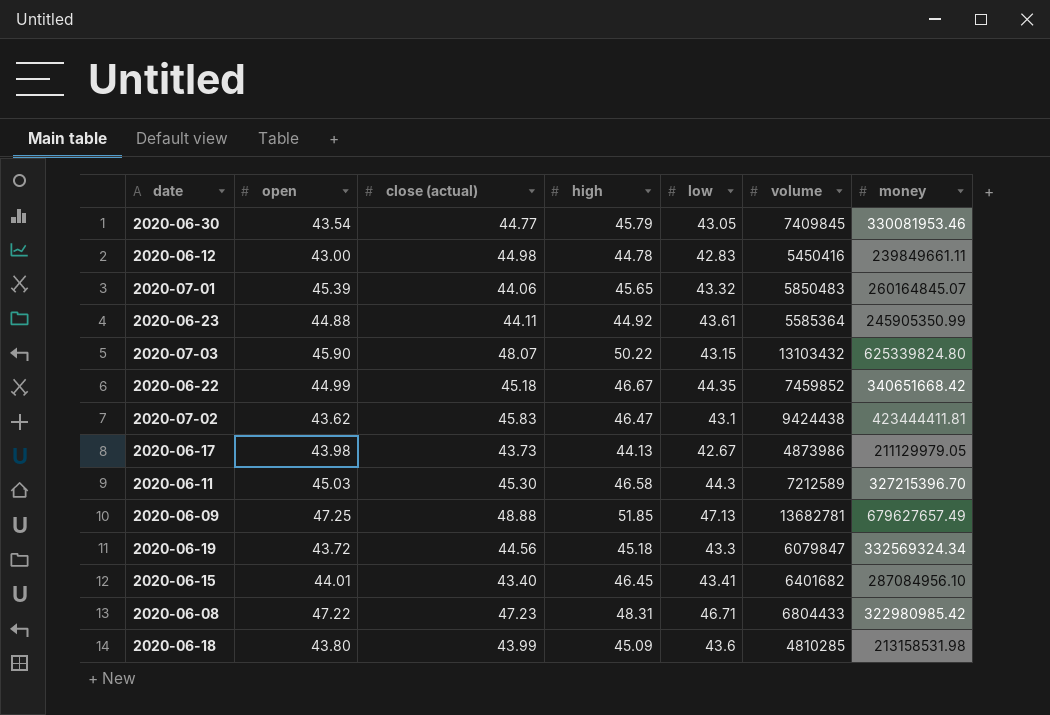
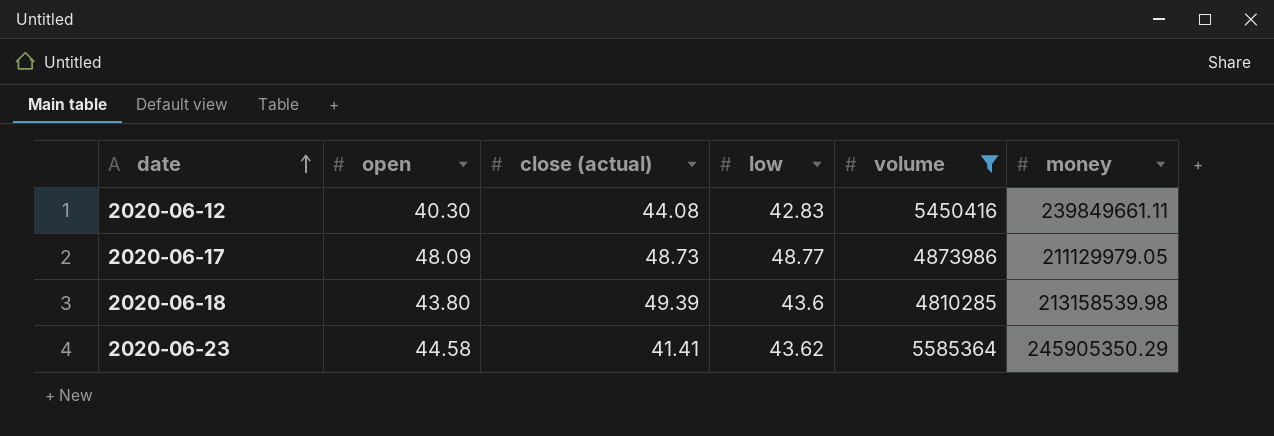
filter: none -> volume <= 5585364
row order: none -> date ascending
column high | position: 4 -> none
2020-06-12 | open: 43.00 -> 40.30
2020-06-12 | close (actual): 44.98 -> 44.08
2020-06-17 | open: 43.98 -> 48.09
2020-06-17 | close (actual): 43.73 -> 48.73
2020-06-17 | low: 42.67 -> 48.77
2020-06-18 | close (actual): 43.99 -> 49.39
2020-06-18 | money: 213158531.98 -> 213158539.98
2020-06-23 | open: 44.88 -> 44.58
2020-06-23 | close (actual): 44.11 -> 41.41
2020-06-23 | low: 43.61 -> 43.62
2020-06-23 | money: 245905350.99 -> 245905350.29

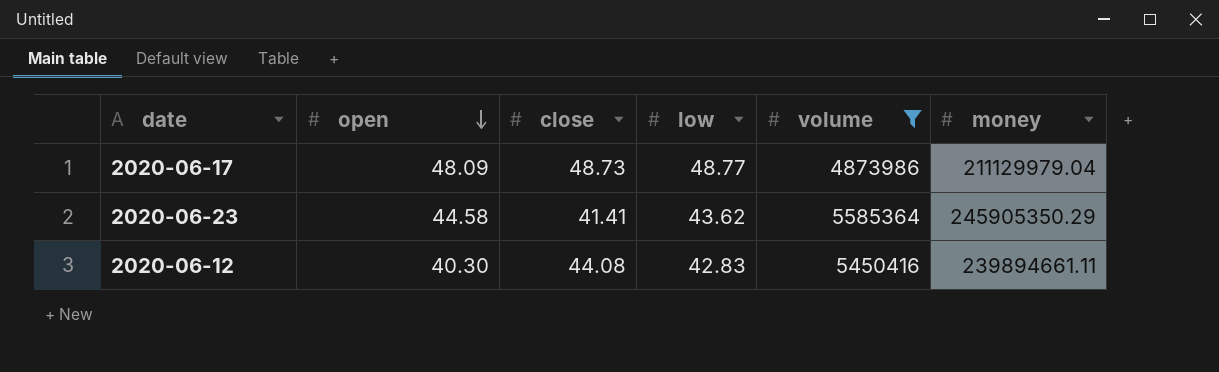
row order: date ascending -> open descending
column name: close (actual) -> close
row 2020-06-18: 43.80 | 49.39 | 43.6 | 4810285 | 213158539.98 -> none
2020-06-17 | money: 211129979.05 -> 211129979.04
2020-06-12 | money: 239849661.11 -> 239894661.11

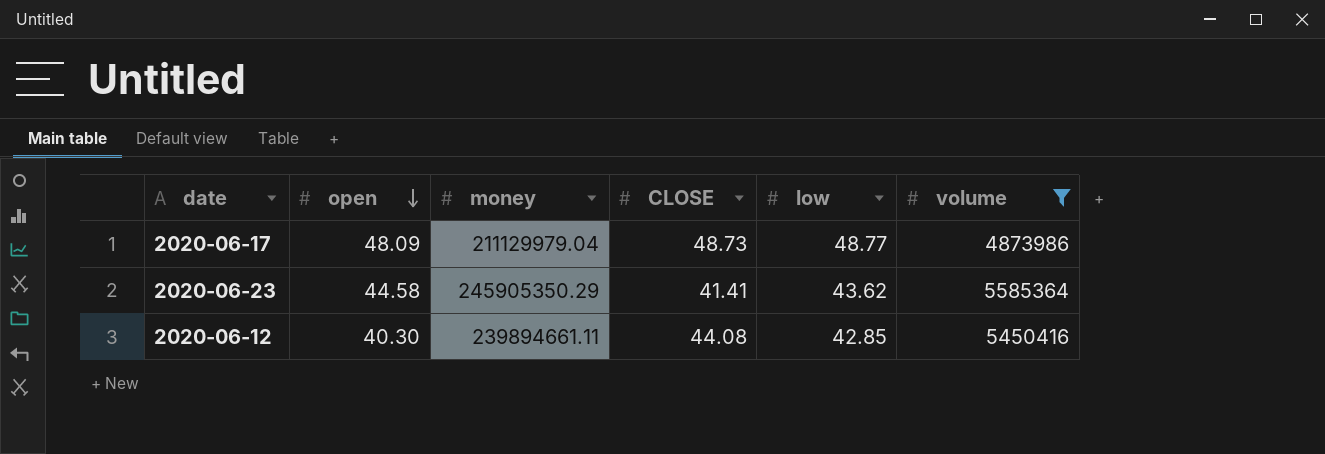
column money | position: 6 -> 3
column name: close -> CLOSE
2020-06-12 | low: 42.83 -> 42.85

